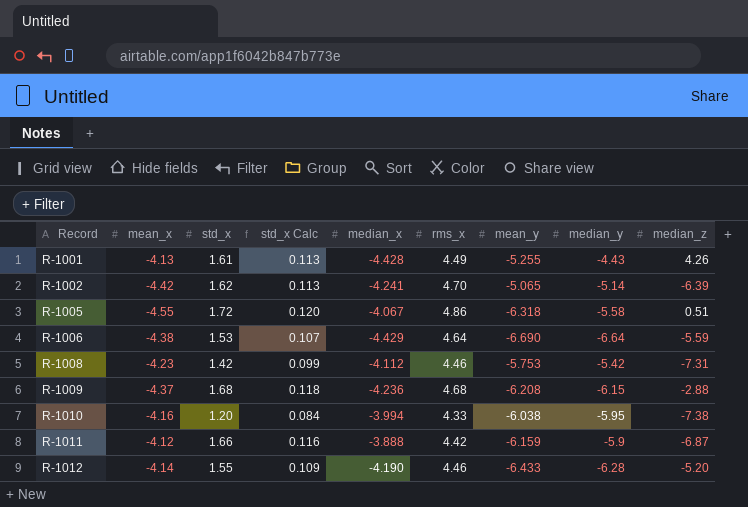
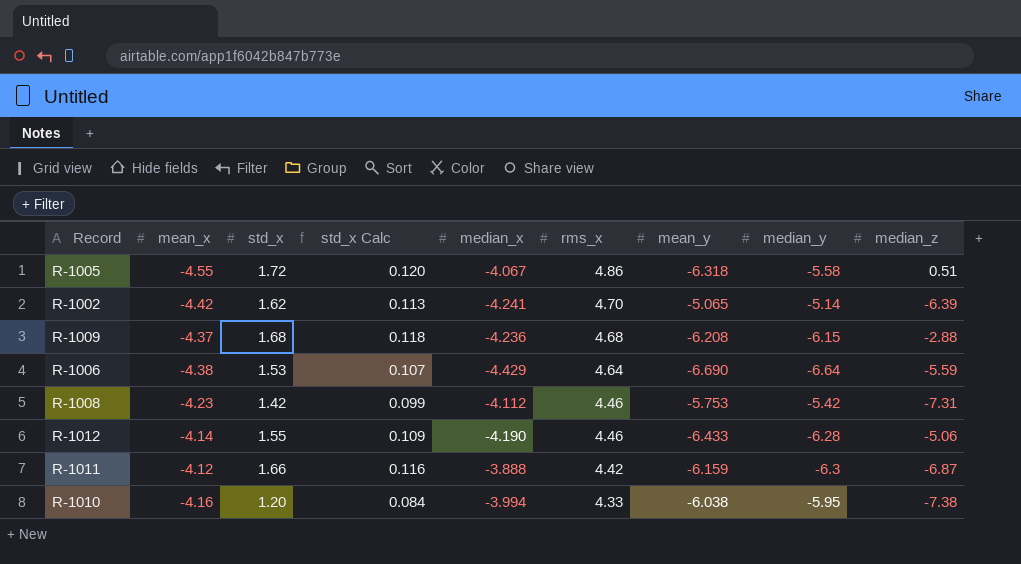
row order: Record ascending -> rms_x descending
row R-1001: -4.13 | 1.61 | 0.113 | -4.428 | 4.49 | -5.255 | -4.43 | 4.26 -> none
R-1012 | median_z: -5.20 -> -5.06
R-1011 | median_y: -5.9 -> -6.3

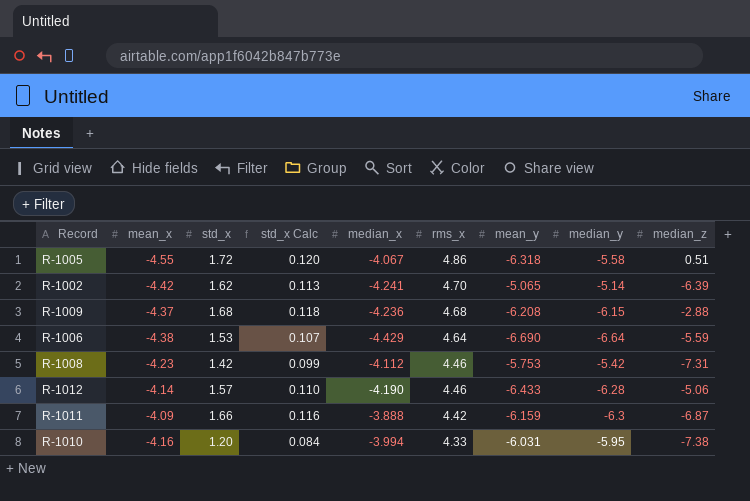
R-1012 | std_x: 1.55 -> 1.57
R-1012 | std_x Calc: 0.109 -> 0.110
R-1011 | mean_x: -4.12 -> -4.09
R-1010 | mean_y: -6.038 -> -6.031

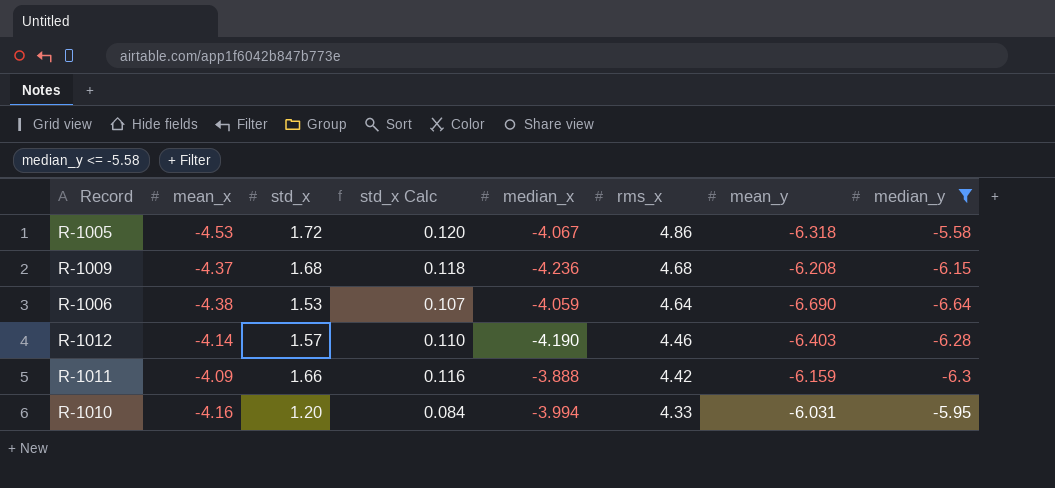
filter: none -> median_y <= -5.58
column median_z | position: 9 -> none
R-1005 | mean_x: -4.55 -> -4.53
R-1006 | median_x: -4.429 -> -4.059
R-1012 | mean_y: -6.433 -> -6.403

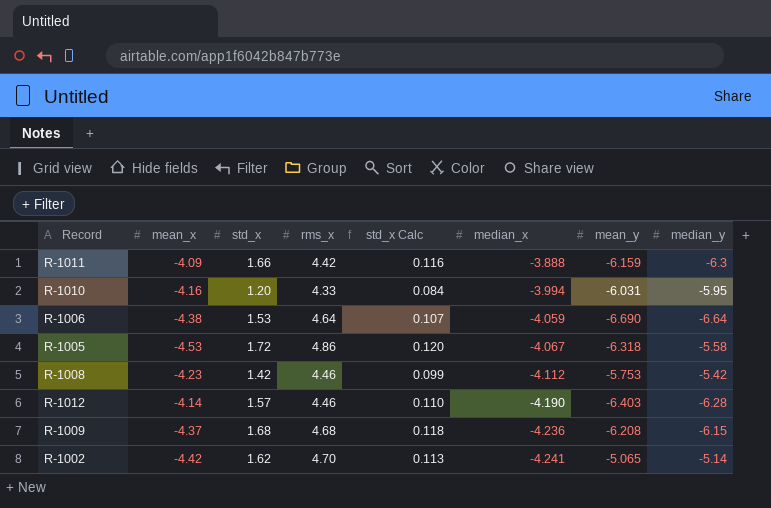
filter: median_y <= -5.58 -> none
row order: rms_x descending -> median_x descending
column rms_x | position: 6 -> 4

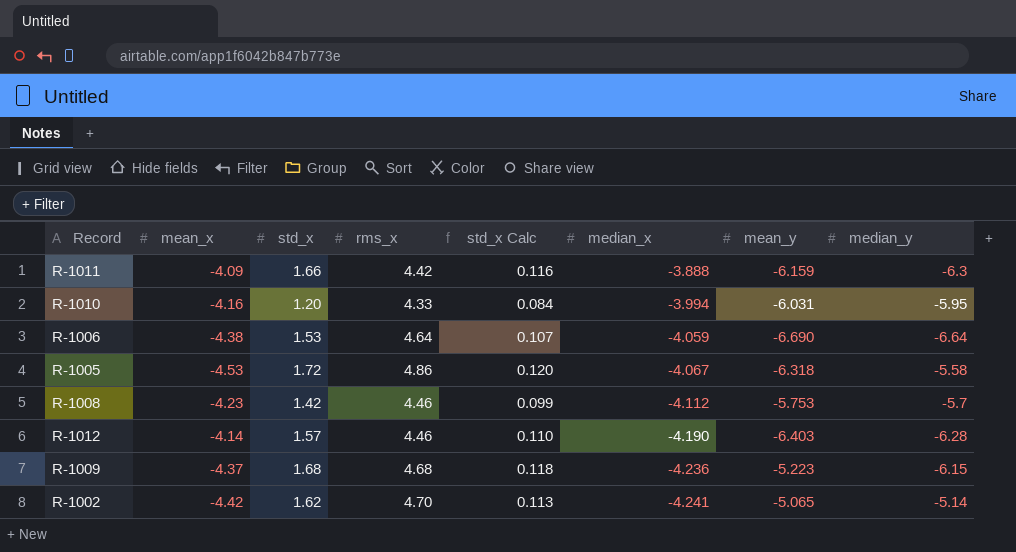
R-1008 | median_y: -5.42 -> -5.7
R-1009 | mean_y: -6.208 -> -5.223

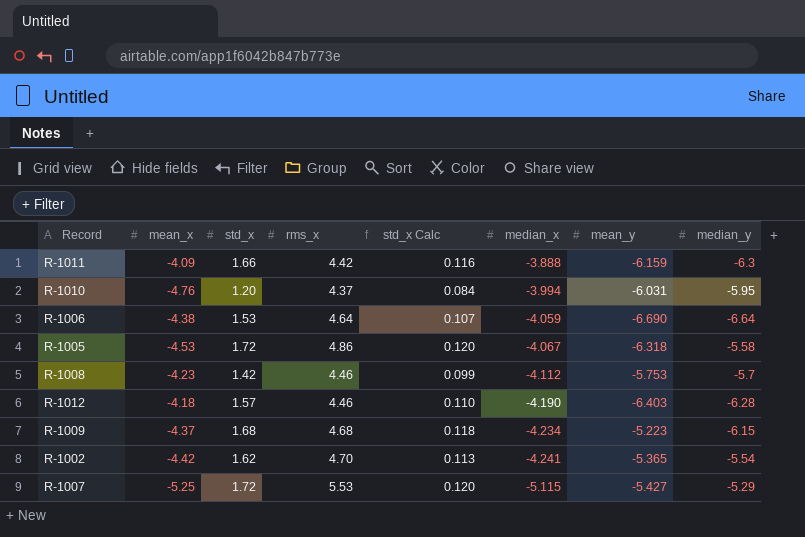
R-1010 | mean_x: -4.16 -> -4.76
R-1010 | rms_x: 4.33 -> 4.37
R-1012 | mean_x: -4.14 -> -4.18
R-1009 | median_x: -4.236 -> -4.234
R-1002 | mean_y: -5.065 -> -5.365
R-1002 | median_y: -5.14 -> -5.54
row R-1007: none -> -5.25 | 1.72 | 5.53 | 0.120 | -5.115 | -5.427 | -5.29

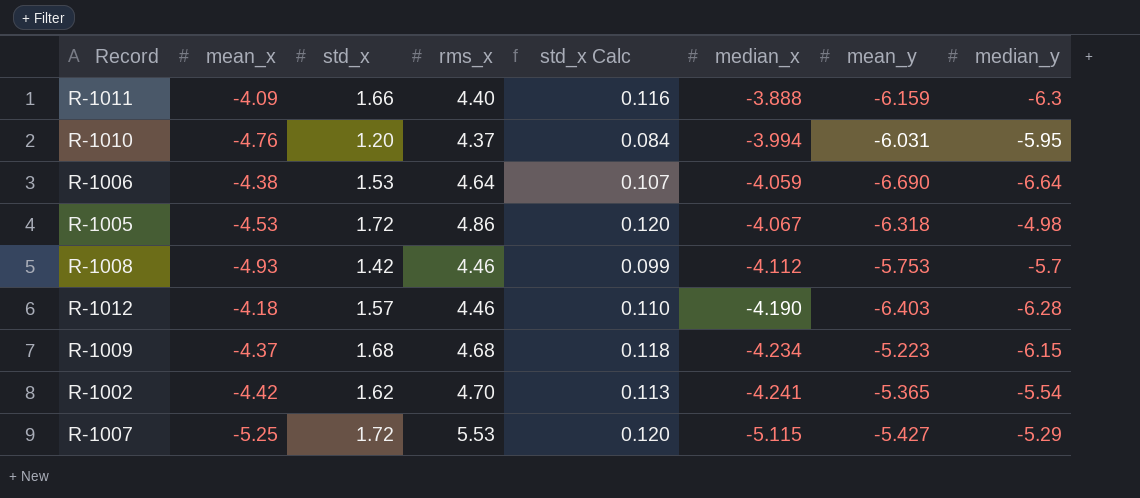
R-1011 | rms_x: 4.42 -> 4.40
R-1005 | median_y: -5.58 -> -4.98
R-1008 | mean_x: -4.23 -> -4.93

